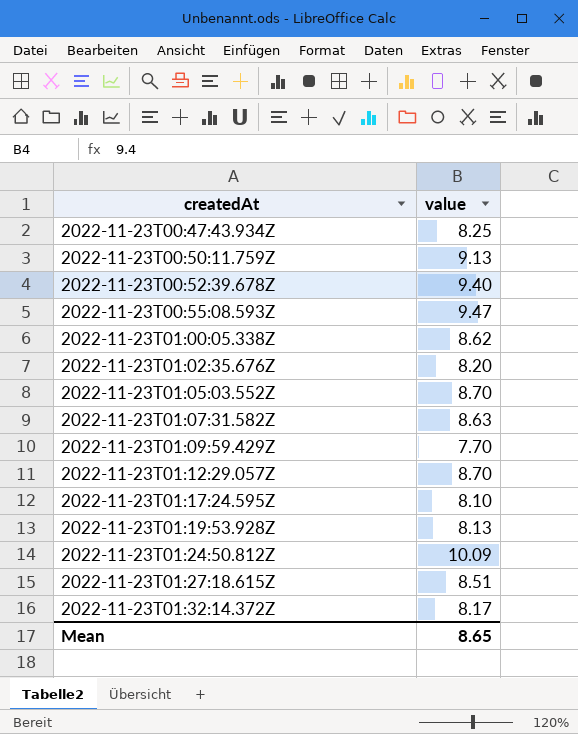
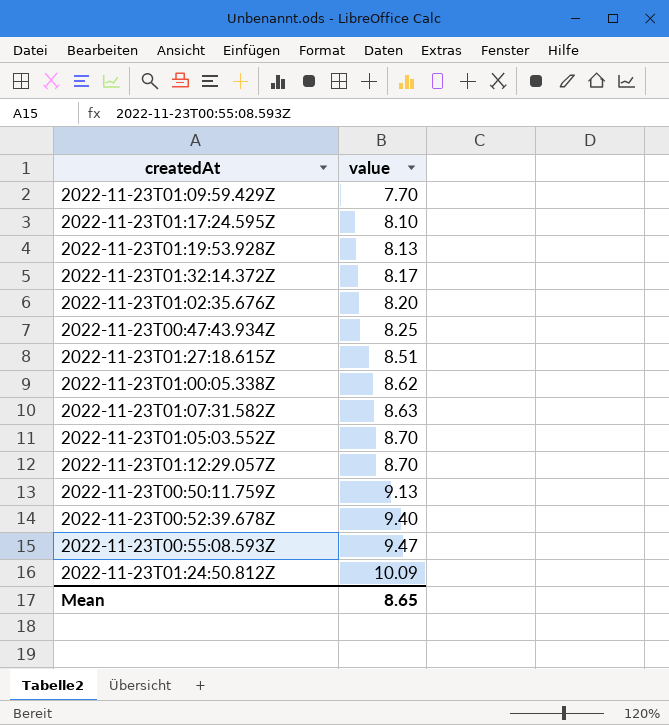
row order: createdAt ascending -> value ascending

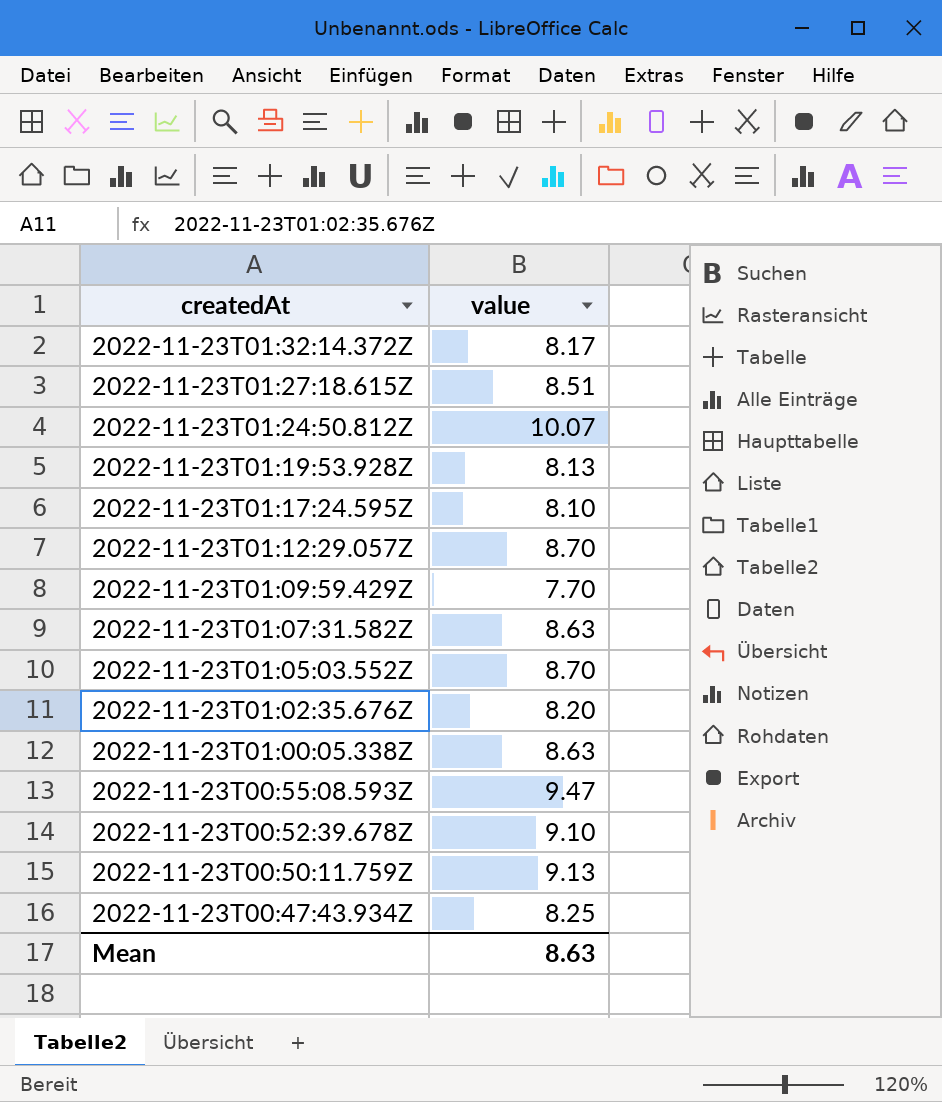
row order: value ascending -> createdAt descending
2022-11-23T01:24:50.812Z | value: 10.09 -> 10.07
2022-11-23T01:00:05.338Z | value: 8.62 -> 8.63
2022-11-23T00:52:39.678Z | value: 9.40 -> 9.10
Mean | value: 8.65 -> 8.63

